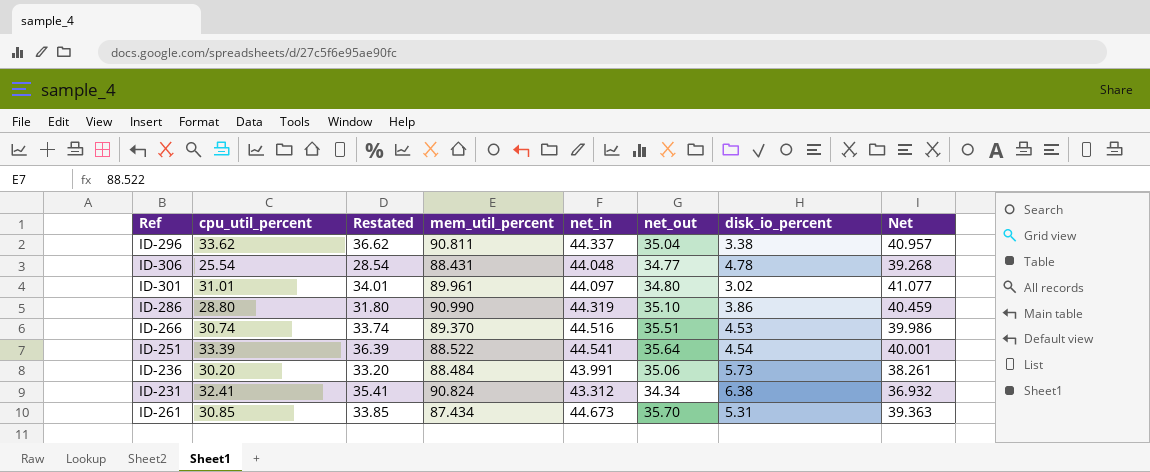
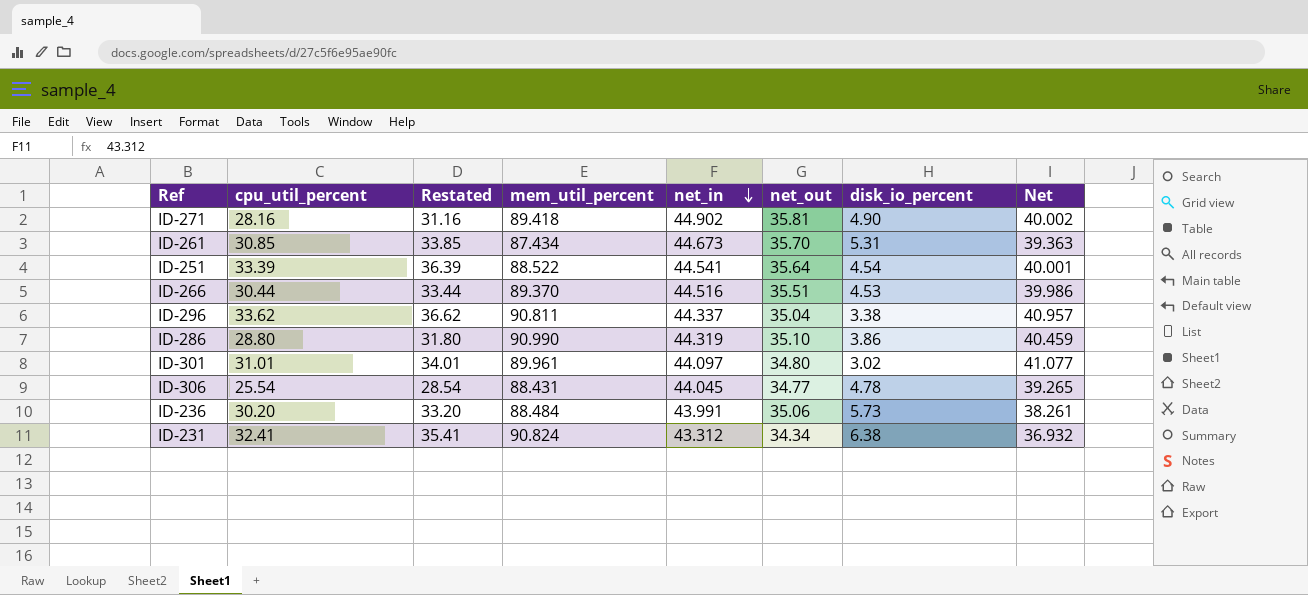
row order: none -> net_in descending
row ID-271: none -> 28.16 | 31.16 | 89.418 | 44.902 | 35.81 | 4.90 | 40.002
ID-266 | cpu_util_percent: 30.74 -> 30.44
ID-266 | Restated: 33.74 -> 33.44
ID-306 | net_in: 44.048 -> 44.045
ID-306 | Net: 39.268 -> 39.265

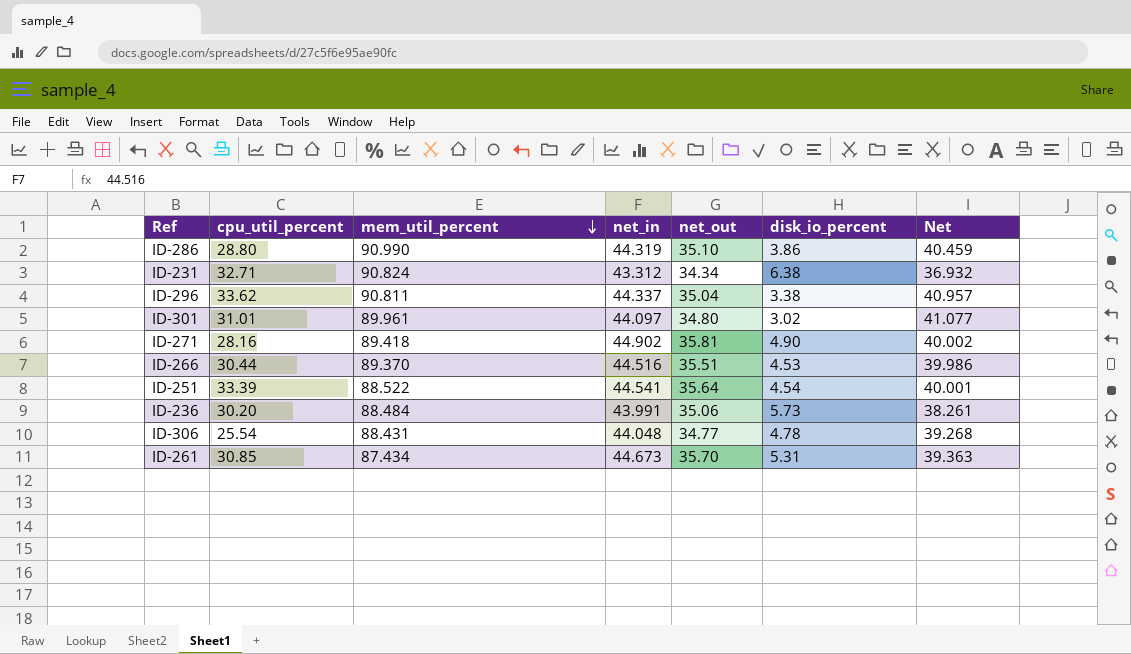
row order: net_in descending -> mem_util_percent descending
column Restated | formula: [cpu_util_percent] + 3 -> none
ID-231 | cpu_util_percent: 32.41 -> 32.71
ID-306 | net_in: 44.045 -> 44.048
ID-306 | Net: 39.265 -> 39.268

